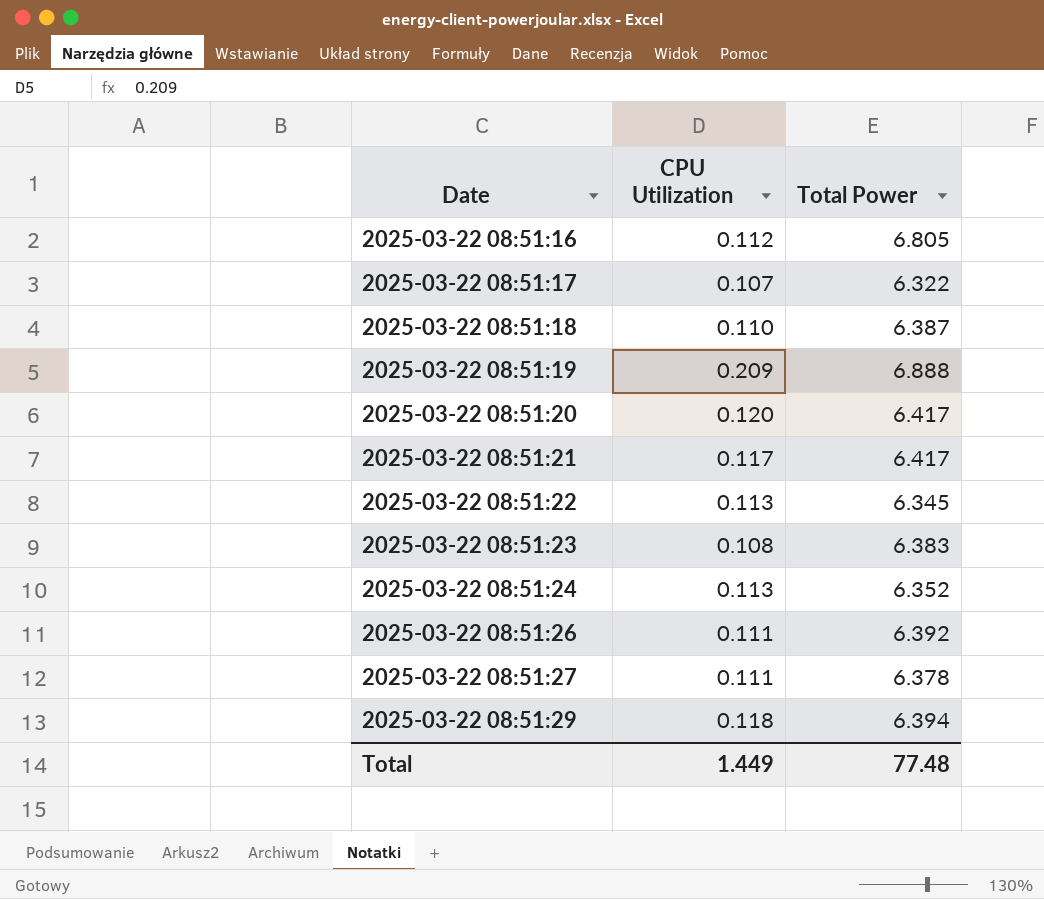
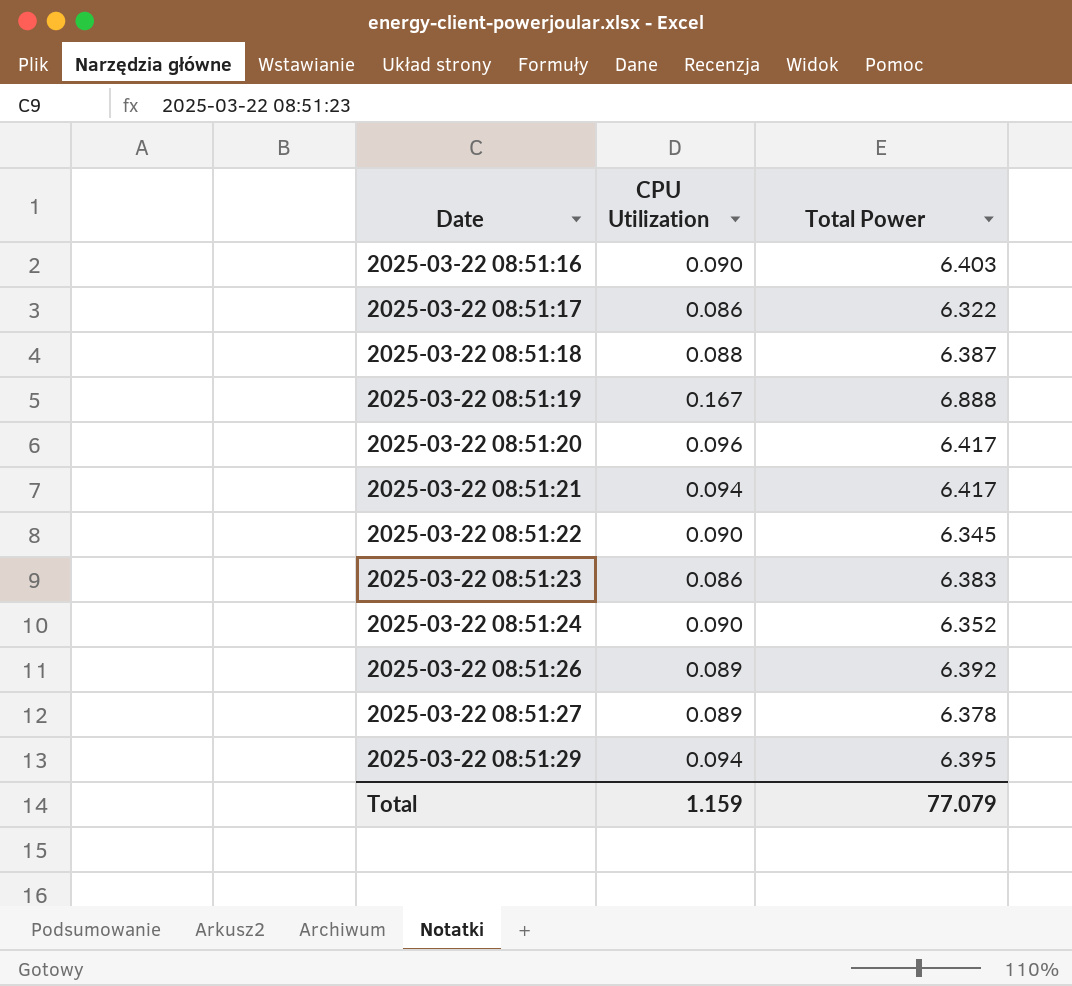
2025-03-22 08:51:16 | CPU Utilization: 0.112 -> 0.090
2025-03-22 08:51:16 | Total Power: 6.805 -> 6.403
2025-03-22 08:51:17 | CPU Utilization: 0.107 -> 0.086
2025-03-22 08:51:18 | CPU Utilization: 0.110 -> 0.088
2025-03-22 08:51:19 | CPU Utilization: 0.209 -> 0.167
2025-03-22 08:51:20 | CPU Utilization: 0.120 -> 0.096
2025-03-22 08:51:21 | CPU Utilization: 0.117 -> 0.094
2025-03-22 08:51:22 | CPU Utilization: 0.113 -> 0.090
2025-03-22 08:51:23 | CPU Utilization: 0.108 -> 0.086
2025-03-22 08:51:24 | CPU Utilization: 0.113 -> 0.090
2025-03-22 08:51:26 | CPU Utilization: 0.111 -> 0.089
2025-03-22 08:51:27 | CPU Utilization: 0.111 -> 0.089
2025-03-22 08:51:29 | CPU Utilization: 0.118 -> 0.094
2025-03-22 08:51:29 | Total Power: 6.394 -> 6.395
Total | CPU Utilization: 1.449 -> 1.159
Total | Total Power: 77.48 -> 77.079

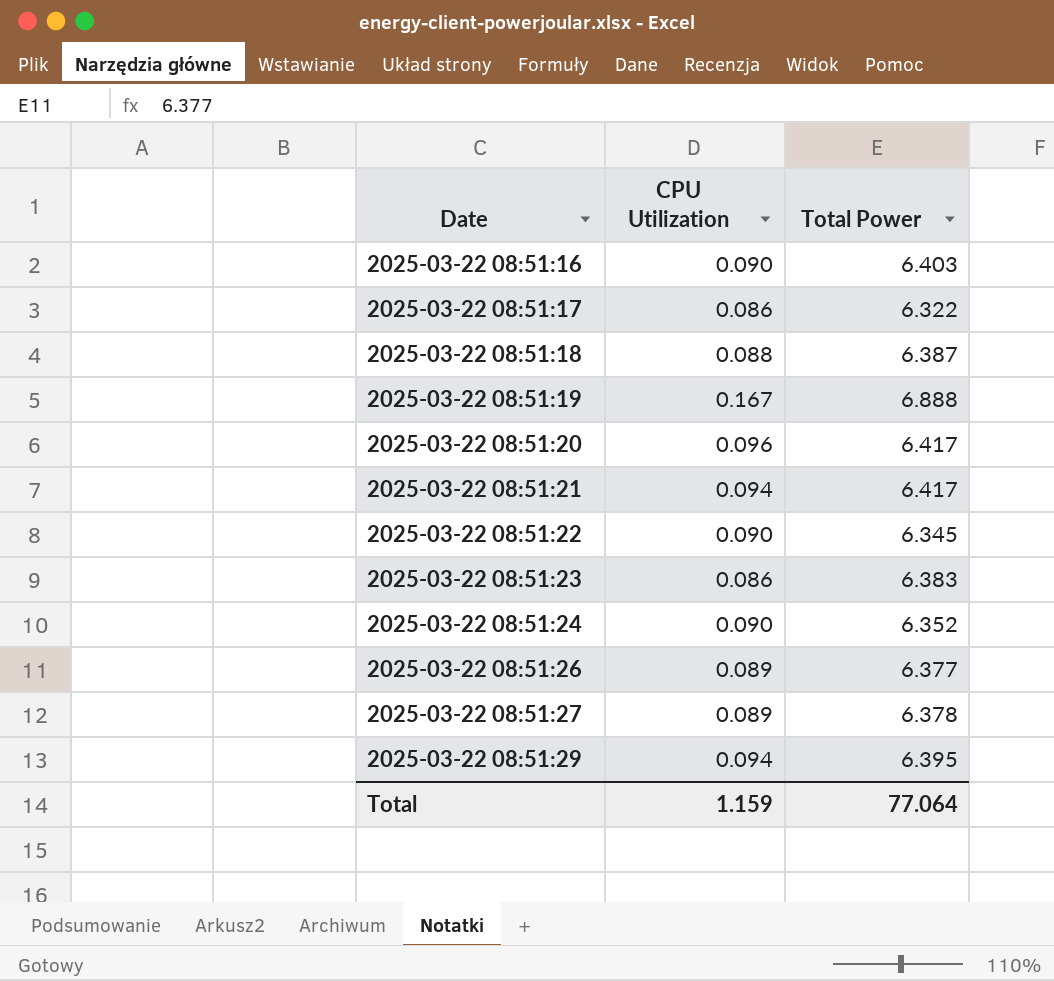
2025-03-22 08:51:26 | Total Power: 6.392 -> 6.377
Total | Total Power: 77.079 -> 77.064

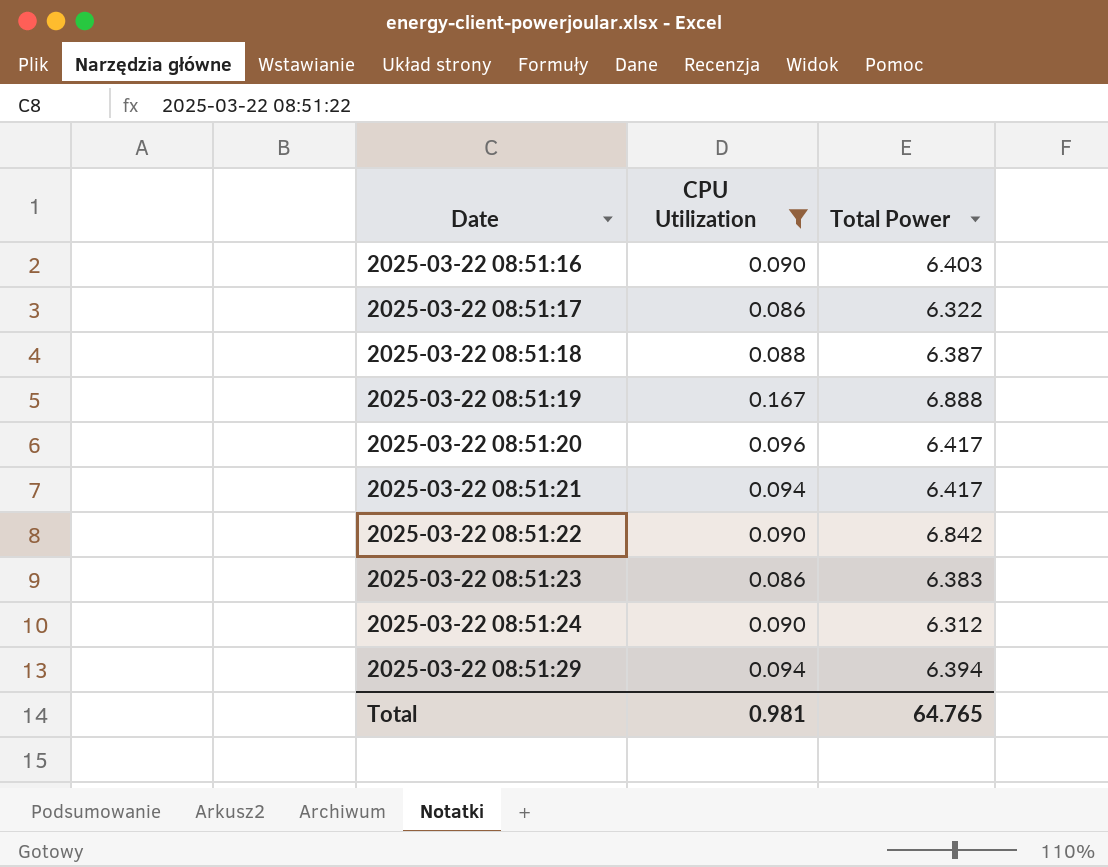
filter: none -> CPU Utilization != 0.089
2025-03-22 08:51:22 | Total Power: 6.345 -> 6.842
2025-03-22 08:51:24 | Total Power: 6.352 -> 6.312
2025-03-22 08:51:29 | Total Power: 6.395 -> 6.394
Total | CPU Utilization: 1.159 -> 0.981
Total | Total Power: 77.064 -> 64.765

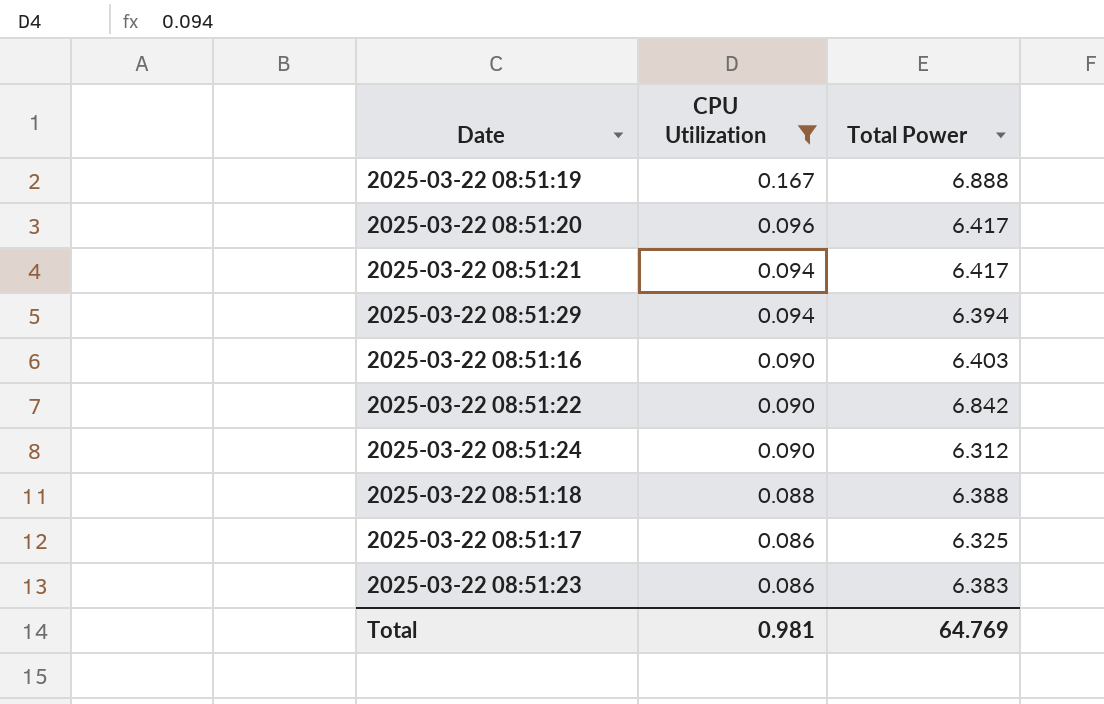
row order: Date ascending -> CPU Utilization descending
2025-03-22 08:51:18 | Total Power: 6.387 -> 6.388
2025-03-22 08:51:17 | Total Power: 6.322 -> 6.325
Total | Total Power: 64.765 -> 64.769

